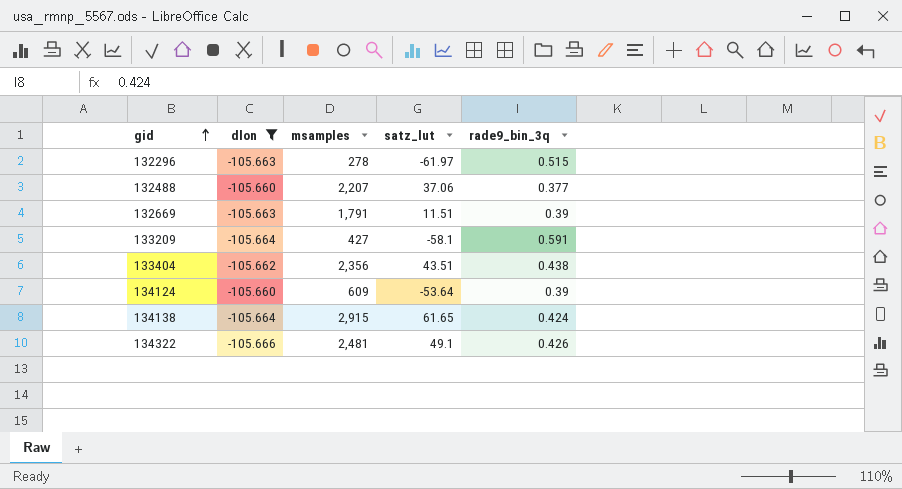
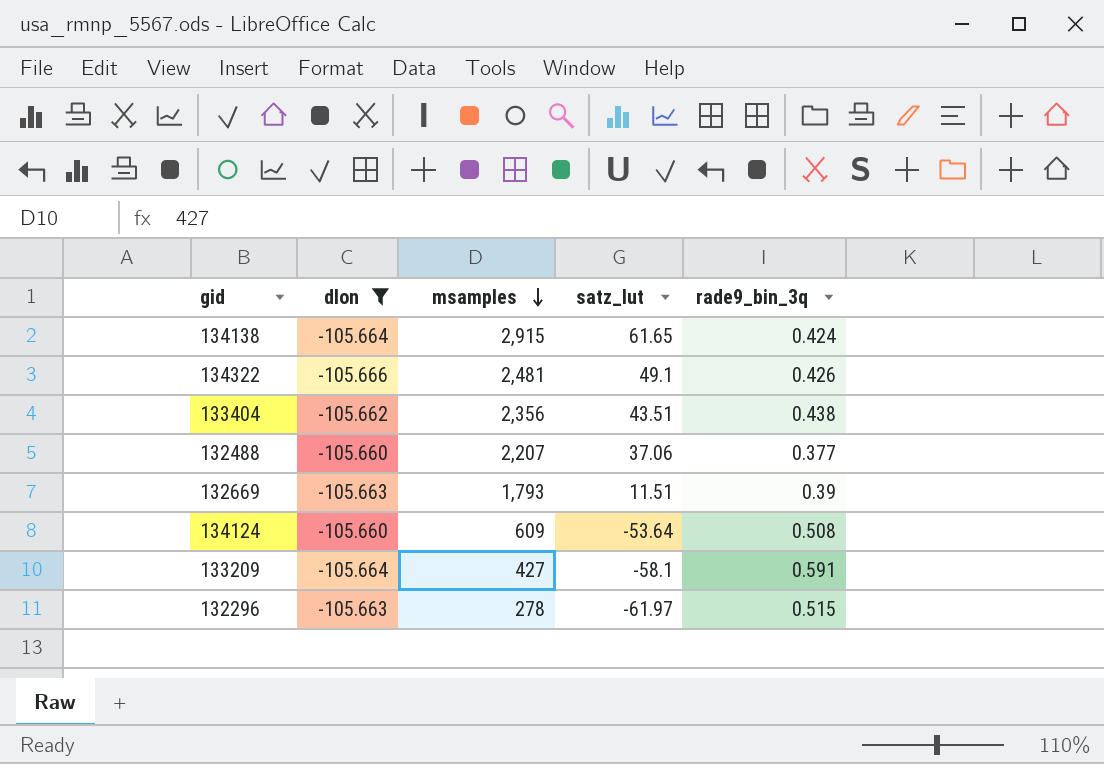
row order: gid ascending -> msamples descending
132669 | msamples: 1,791 -> 1,793
134124 | rade9_bin_3q: 0.39 -> 0.508

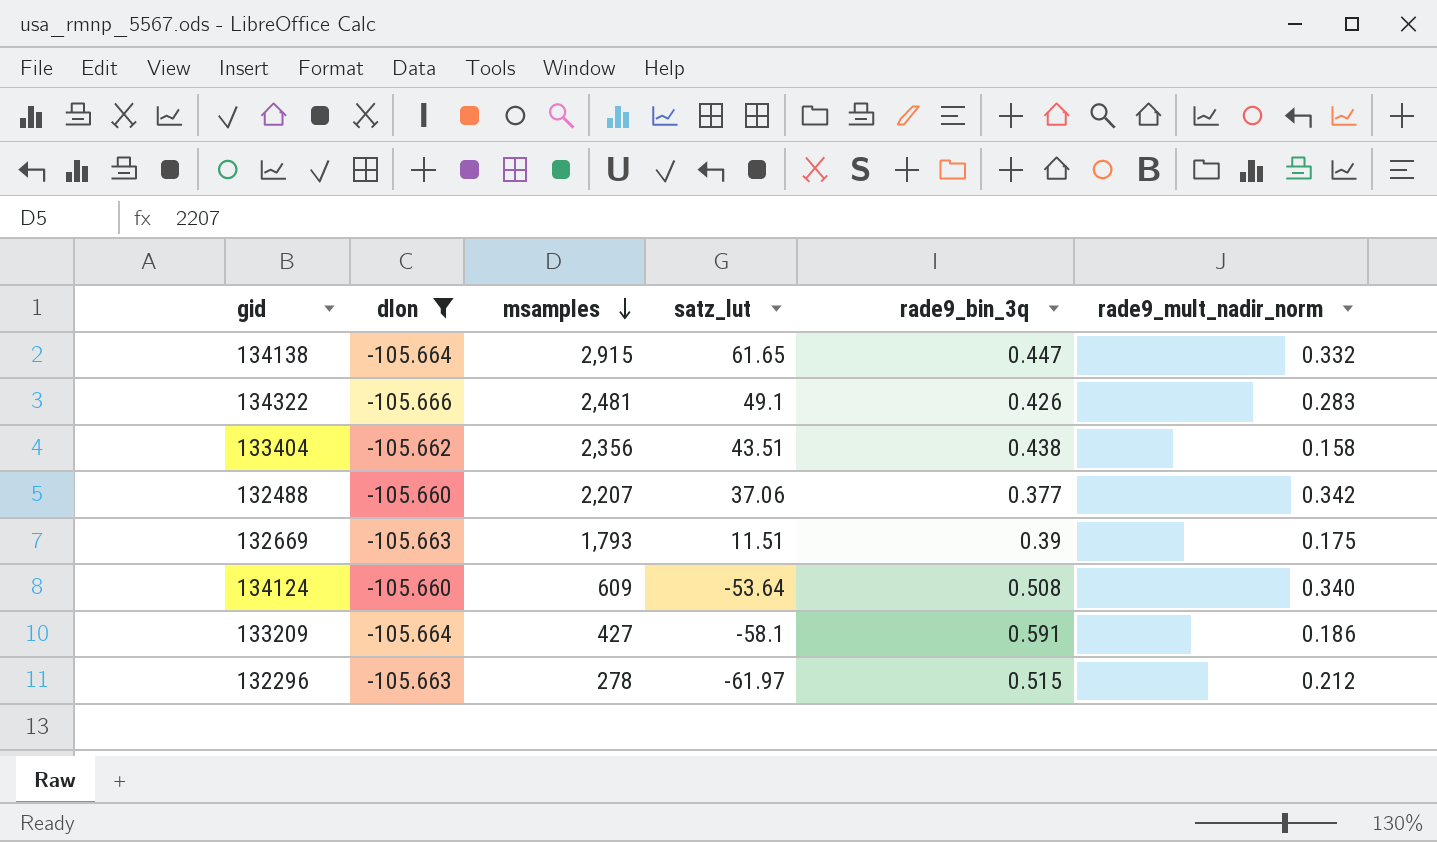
column rade9_mult_nadir_norm | position: none -> 6
134138 | rade9_bin_3q: 0.424 -> 0.447

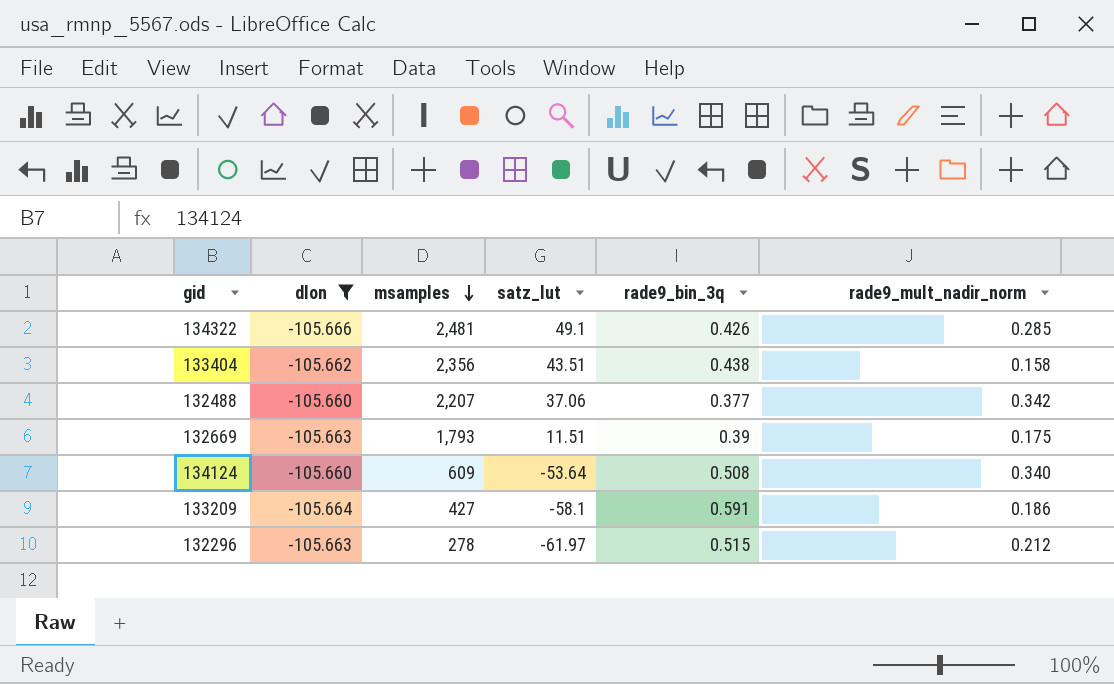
row 134138: -105.664 | 2,915 | 61.65 | 0.447 | 0.332 -> none
134322 | rade9_mult_nadir_norm: 0.283 -> 0.285

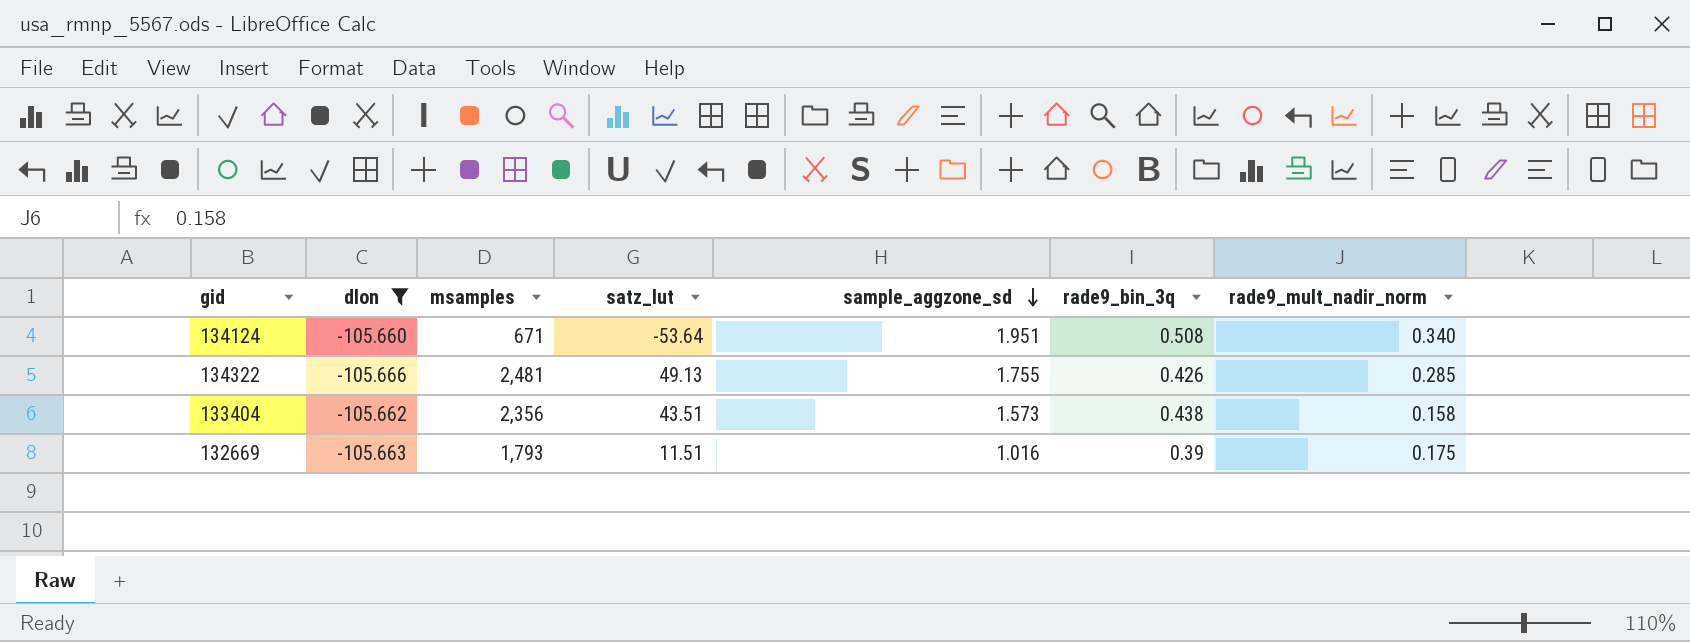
row order: msamples descending -> sample_aggzone_sd descending
column sample_aggzone_sd | position: none -> 5
row 132488: -105.660 | 2,207 | 37.06 | 0.377 | 0.342 -> none
row 133209: -105.664 | 427 | -58.1 | 0.591 | 0.186 -> none
row 132296: -105.663 | 278 | -61.97 | 0.515 | 0.212 -> none
134124 | msamples: 609 -> 671
134322 | satz_lut: 49.1 -> 49.13

